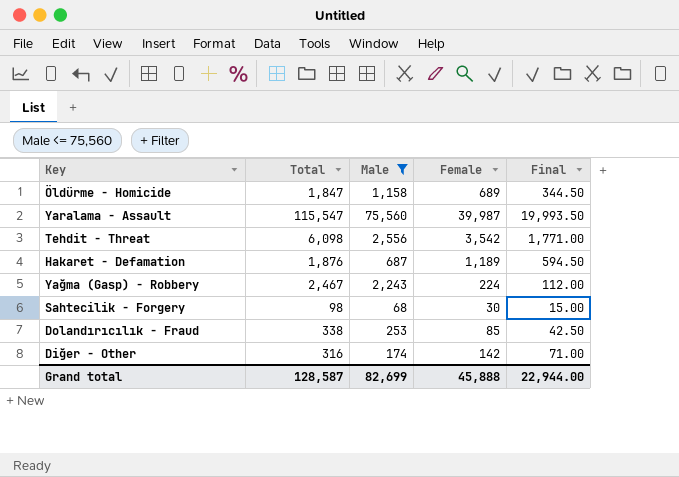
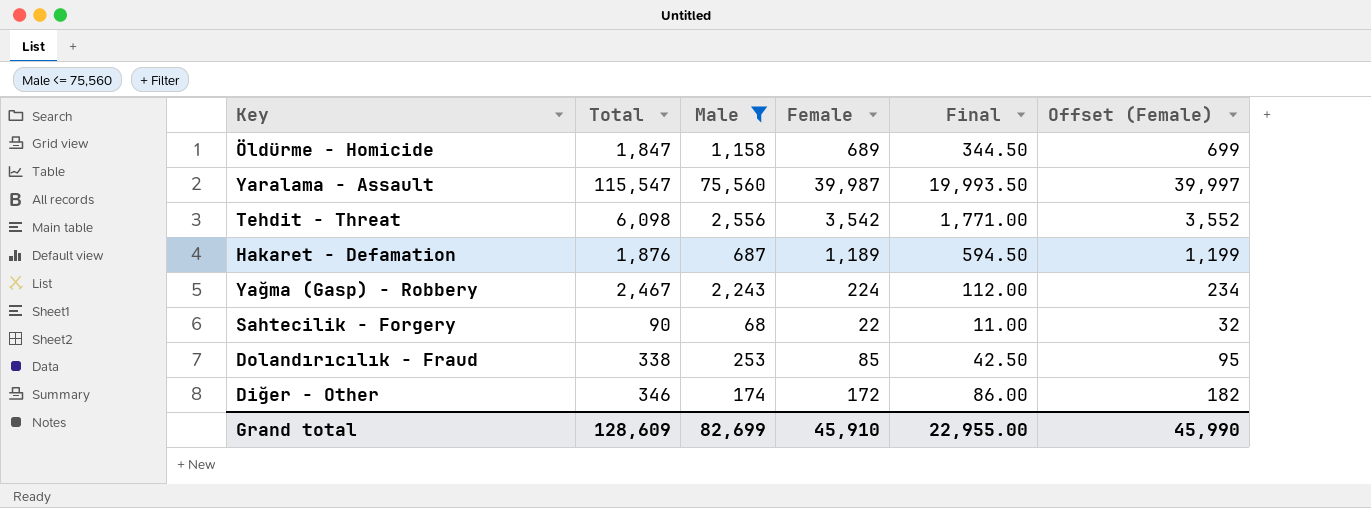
column Offset (Female) | formula: none -> [Female] + 10
Sahtecilik - Forgery | Total: 98 -> 90
Sahtecilik - Forgery | Female: 30 -> 22
Sahtecilik - Forgery | Final: 15.00 -> 11.00
Diğer - Other | Total: 316 -> 346
Diğer - Other | Female: 142 -> 172
Diğer - Other | Final: 71.00 -> 86.00
Grand total | Total: 128,587 -> 128,609
Grand total | Female: 45,888 -> 45,910
Grand total | Final: 22,944.00 -> 22,955.00

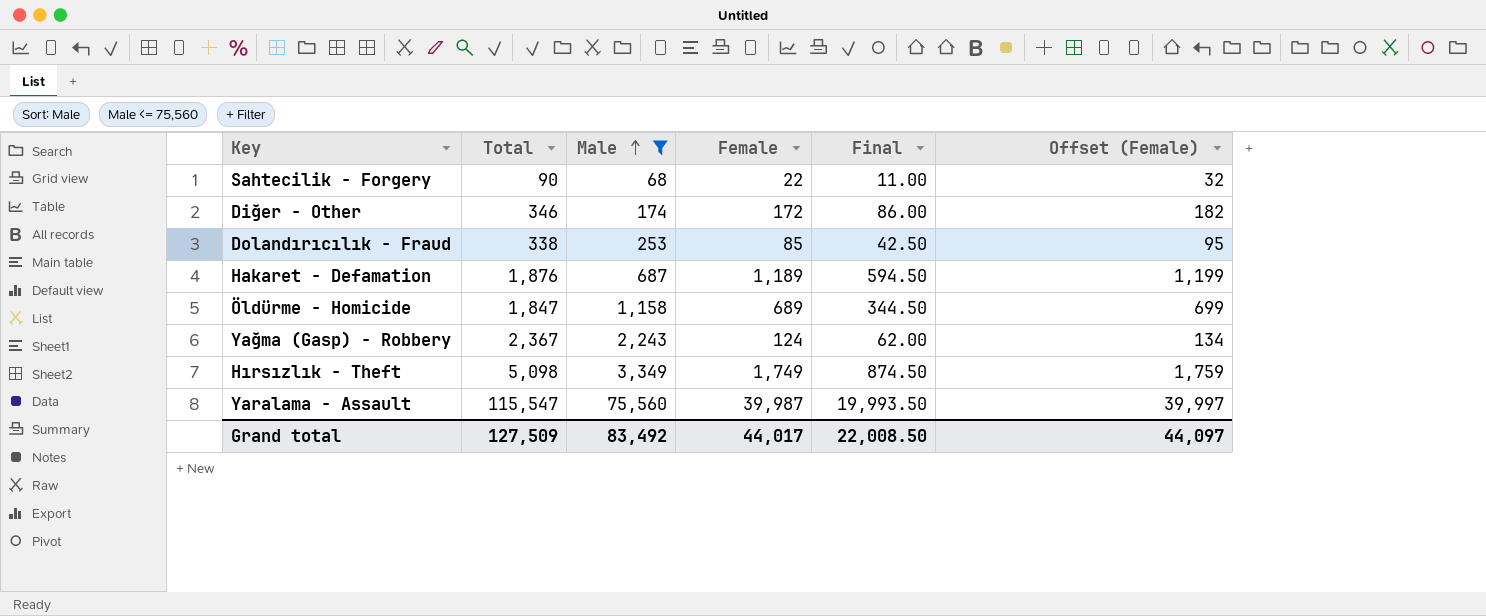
row order: none -> Male ascending
row Tehdit - Threat: 6,098 | 2,556 | 3,542 | 1,771.00 | 3,552 -> none
Yağma (Gasp) - Robbery | Total: 2,467 -> 2,367
Yağma (Gasp) - Robbery | Female: 224 -> 124
Yağma (Gasp) - Robbery | Final: 112.00 -> 62.00
Yağma (Gasp) - Robbery | Offset (Female): 234 -> 134
row Hırsızlık - Theft: none -> 5,098 | 3,349 | 1,749 | 874.50 | 1,759
Grand total | Total: 128,609 -> 127,509
Grand total | Male: 82,699 -> 83,492
Grand total | Female: 45,910 -> 44,017
Grand total | Final: 22,955.00 -> 22,008.50
Grand total | Offset (Female): 45,990 -> 44,097

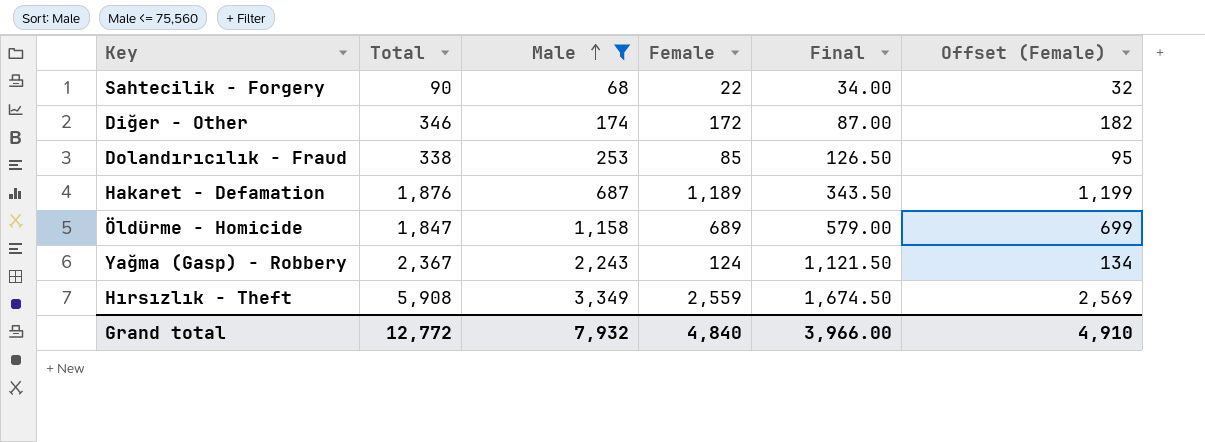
column Final | formula: [Female] * 0.5 -> [Male] * 0.5
row Yaralama - Assault: 115,547 | 75,560 | 39,987 | 19,993.50 | 39,997 -> none
Hırsızlık - Theft | Total: 5,098 -> 5,908
Hırsızlık - Theft | Female: 1,749 -> 2,559
Hırsızlık - Theft | Offset (Female): 1,759 -> 2,569
Grand total | Total: 127,509 -> 12,772
Grand total | Male: 83,492 -> 7,932
Grand total | Female: 44,017 -> 4,840
Grand total | Final: 22,008.50 -> 3,966.00
Grand total | Offset (Female): 44,097 -> 4,910

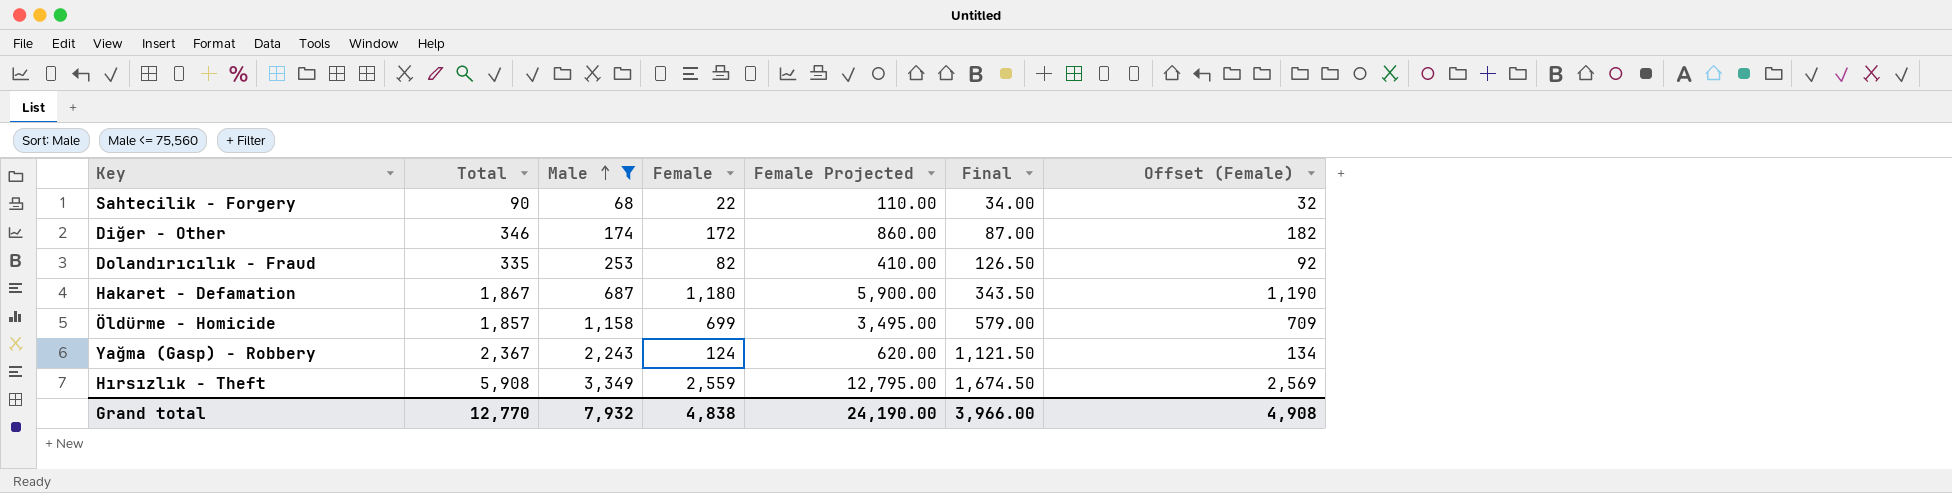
column Female Projected | formula: none -> [Female] * 5
Dolandırıcılık - Fraud | Total: 338 -> 335
Dolandırıcılık - Fraud | Female: 85 -> 82
Dolandırıcılık - Fraud | Offset (Female): 95 -> 92
Hakaret - Defamation | Total: 1,876 -> 1,867
Hakaret - Defamation | Female: 1,189 -> 1,180
Hakaret - Defamation | Offset (Female): 1,199 -> 1,190
Öldürme - Homicide | Total: 1,847 -> 1,857
Öldürme - Homicide | Female: 689 -> 699
Öldürme - Homicide | Offset (Female): 699 -> 709
Grand total | Total: 12,772 -> 12,770
Grand total | Female: 4,840 -> 4,838
Grand total | Offset (Female): 4,910 -> 4,908

